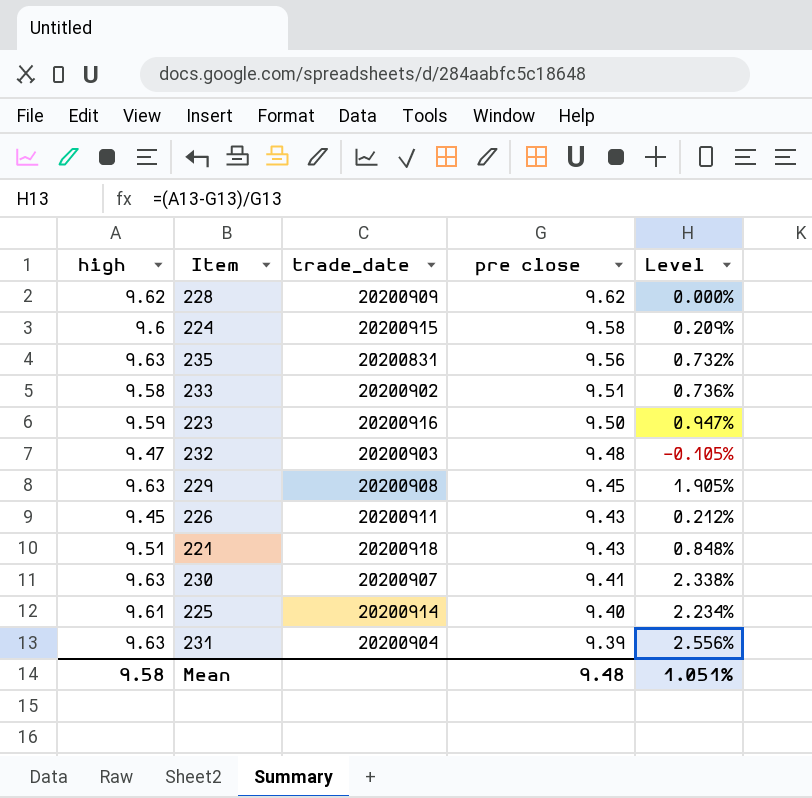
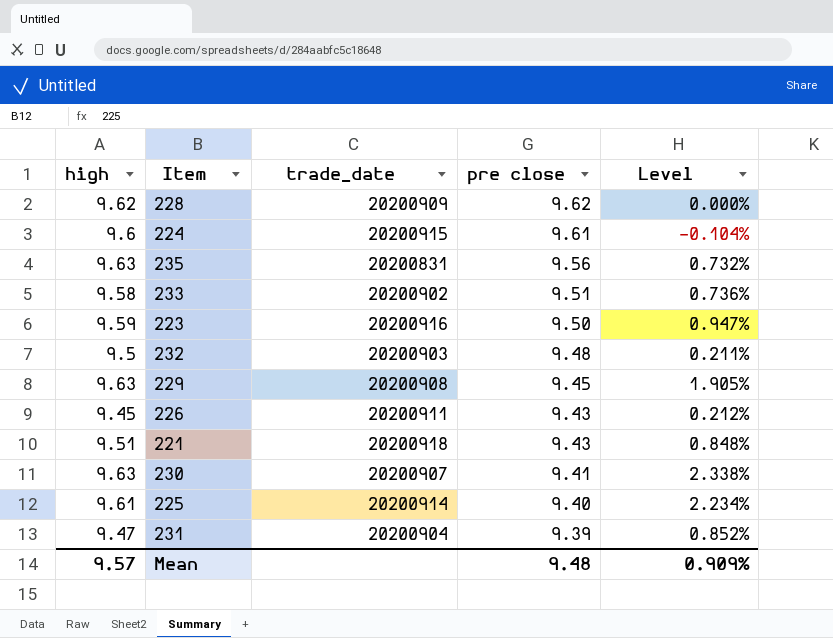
224 | pre close: 9.58 -> 9.61
224 | Level: 0.209% -> -0.104%
232 | high: 9.47 -> 9.5
232 | Level: -0.105% -> 0.211%
231 | high: 9.63 -> 9.47
231 | Level: 2.556% -> 0.852%
Mean | high: 9.58 -> 9.57
Mean | Level: 1.051% -> 0.909%

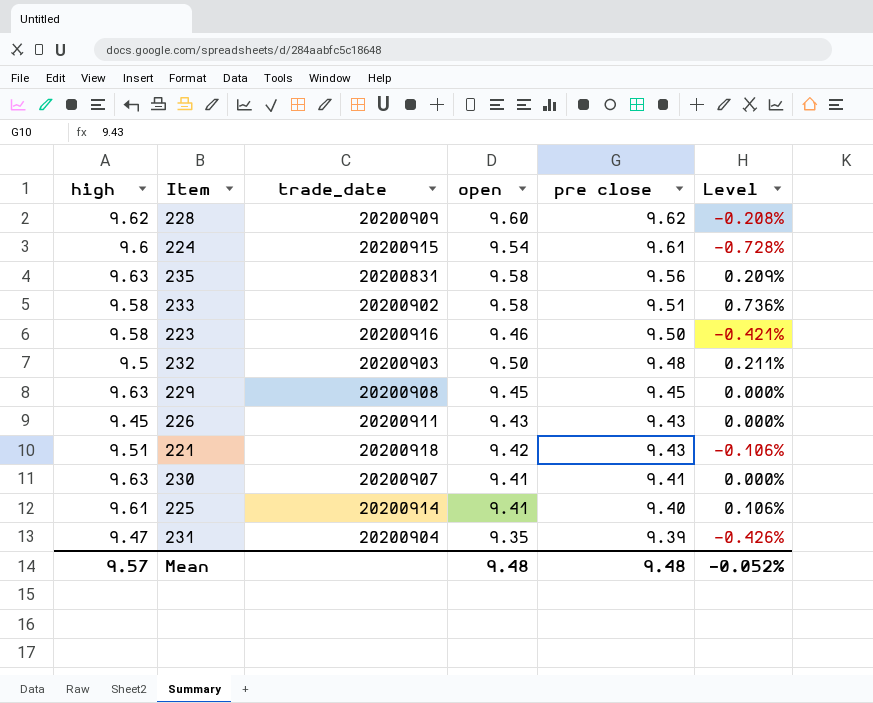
column open | position: none -> 4
column Level | formula: ([high] - [pre close]) / [pre close] -> ([open] - [pre close]) / [pre close]
223 | high: 9.59 -> 9.58
Mean | Level: 0.909% -> -0.052%

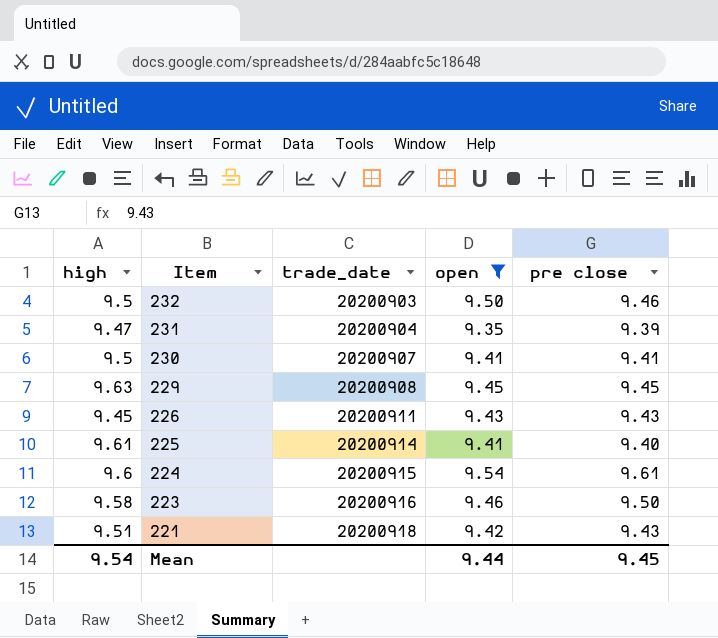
filter: none -> open <= 9.54
row order: pre close descending -> Item descending
column Level | formula: ([open] - [pre close]) / [pre close] -> none
232 | pre close: 9.48 -> 9.46
230 | high: 9.63 -> 9.5
Mean | high: 9.57 -> 9.54
Mean | open: 9.48 -> 9.44
Mean | pre close: 9.48 -> 9.45

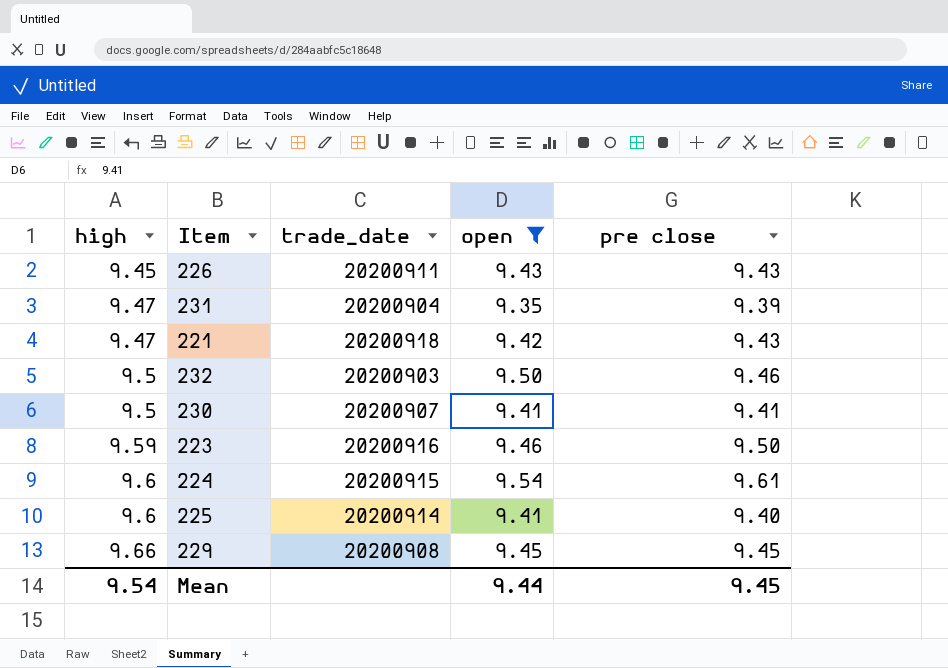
row order: Item descending -> high ascending
221 | high: 9.51 -> 9.47
223 | high: 9.58 -> 9.59
225 | high: 9.61 -> 9.6
229 | high: 9.63 -> 9.66

